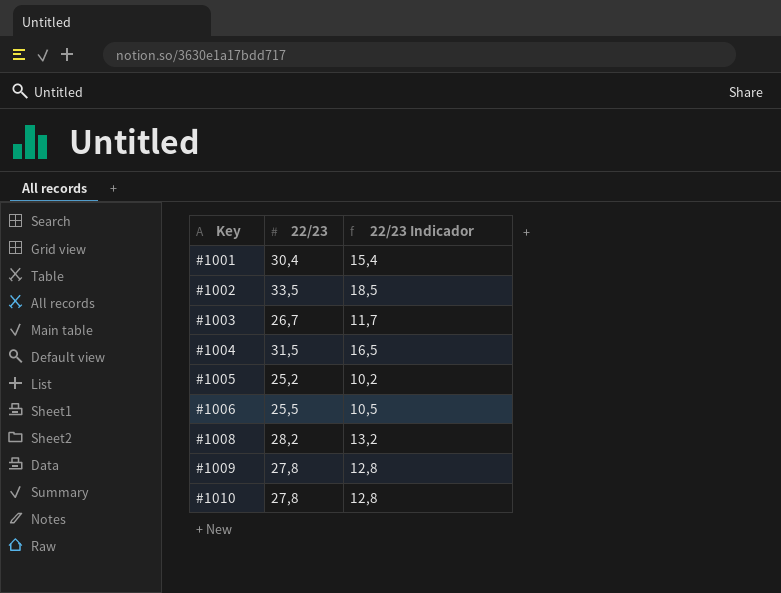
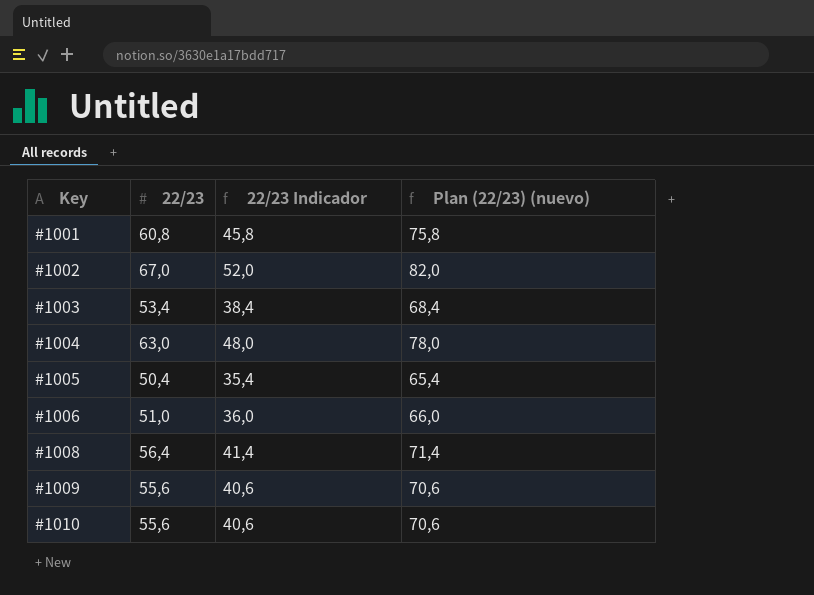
column Plan (22/23) (nuevo) | formula: none -> [22/23] + 15
#1001 | 22/23: 30,4 -> 60,8
#1001 | 22/23 Indicador: 15,4 -> 45,8
#1002 | 22/23: 33,5 -> 67,0
#1002 | 22/23 Indicador: 18,5 -> 52,0
#1003 | 22/23: 26,7 -> 53,4
#1003 | 22/23 Indicador: 11,7 -> 38,4
#1004 | 22/23: 31,5 -> 63,0
#1004 | 22/23 Indicador: 16,5 -> 48,0
#1005 | 22/23: 25,2 -> 50,4
#1005 | 22/23 Indicador: 10,2 -> 35,4
#1006 | 22/23: 25,5 -> 51,0
#1006 | 22/23 Indicador: 10,5 -> 36,0
#1008 | 22/23: 28,2 -> 56,4
#1008 | 22/23 Indicador: 13,2 -> 41,4
#1009 | 22/23: 27,8 -> 55,6
#1009 | 22/23 Indicador: 12,8 -> 40,6
#1010 | 22/23: 27,8 -> 55,6
#1010 | 22/23 Indicador: 12,8 -> 40,6

